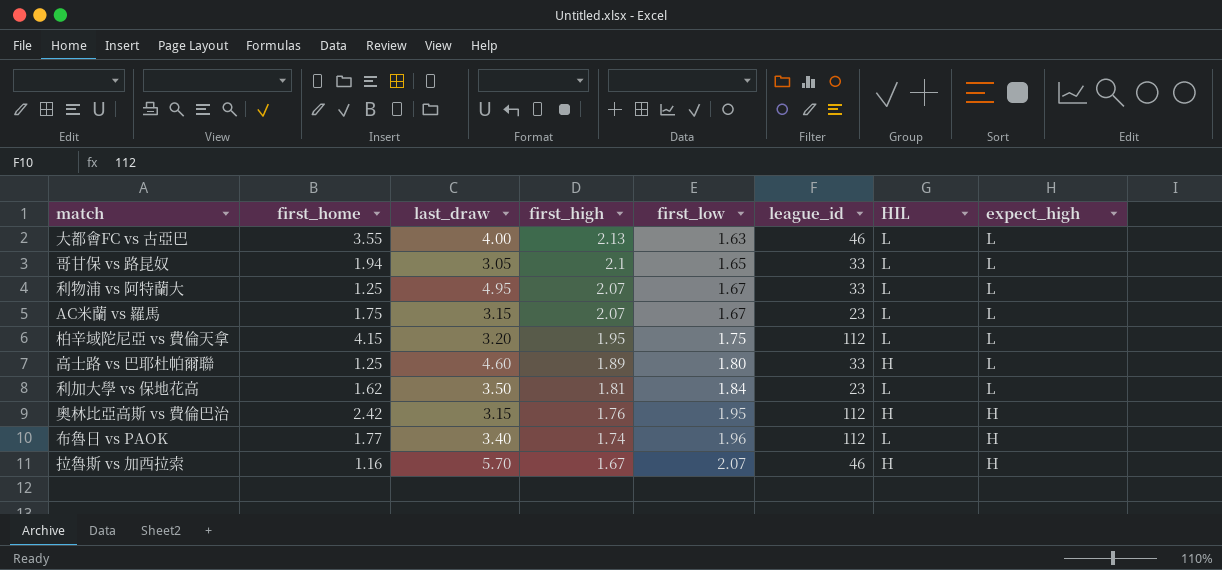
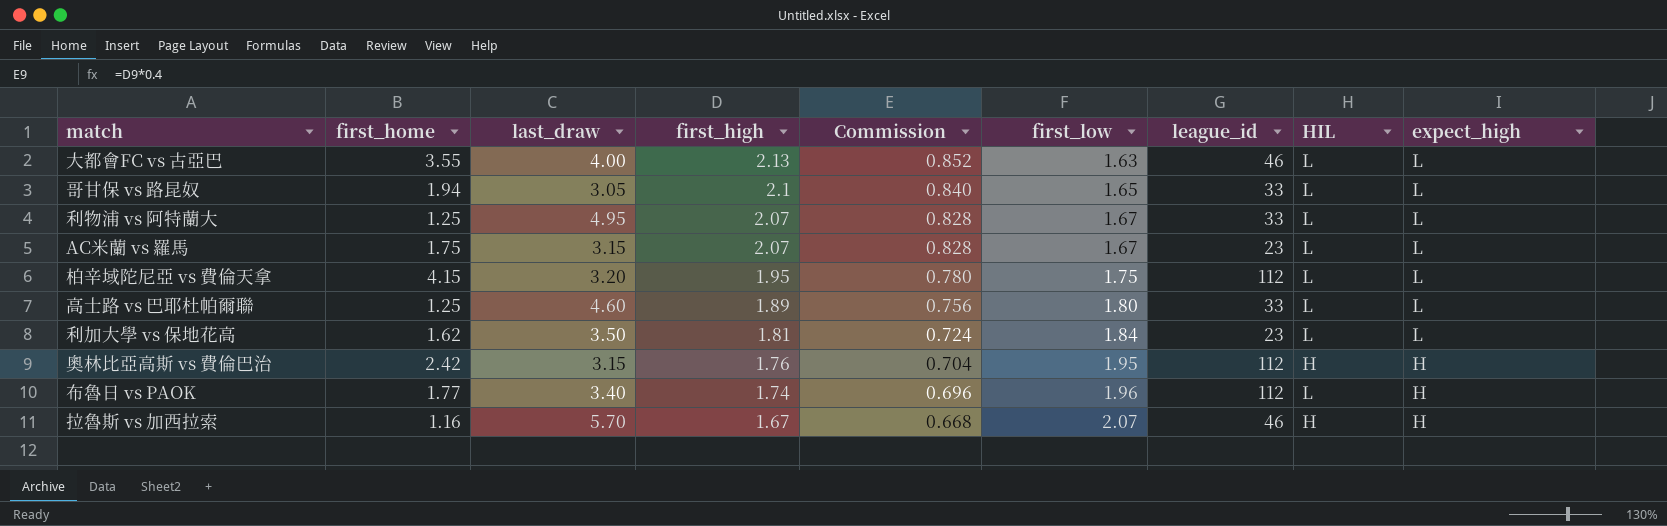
column Commission | formula: none -> [first_high] * 0.4
高士路 vs 巴耶杜帕爾聯 | HIL: H -> L

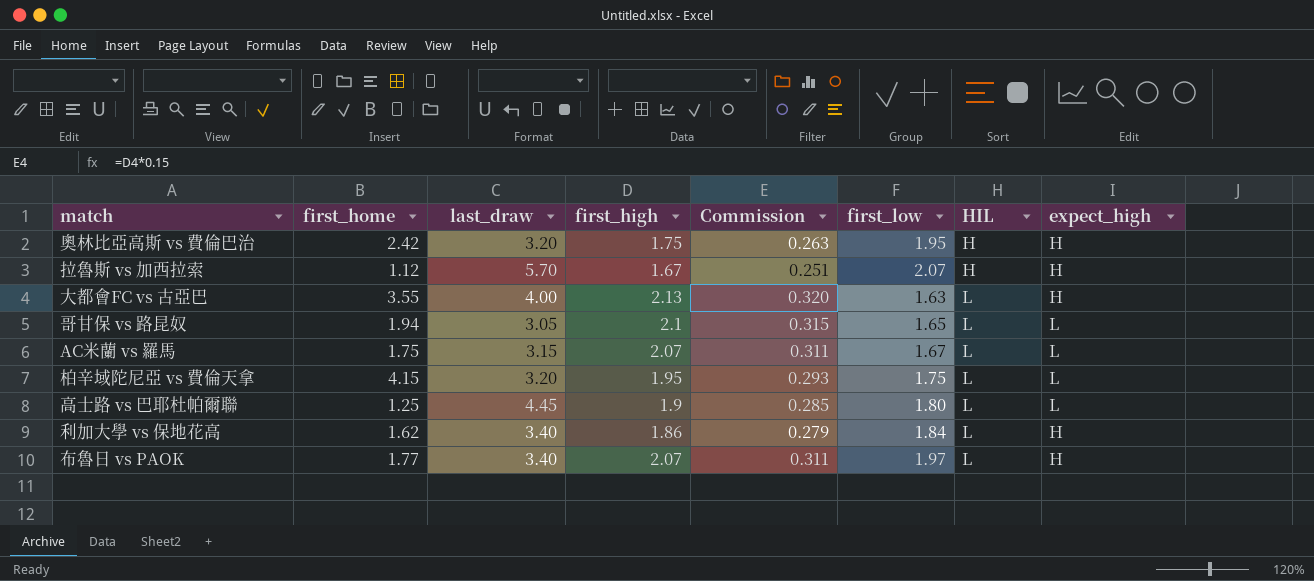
row order: first_high descending -> HIL ascending
column league_id | position: 7 -> none
column Commission | formula: [first_high] * 0.4 -> [first_high] * 0.15
row 利物浦 vs 阿特蘭大: 1.25 | 4.95 | 2.07 | 0.828 | 1.67 | 33 | L | L -> none
奧林比亞高斯 vs 費倫巴治 | last_draw: 3.15 -> 3.20
奧林比亞高斯 vs 費倫巴治 | first_high: 1.76 -> 1.75
拉魯斯 vs 加西拉索 | first_home: 1.16 -> 1.12
大都會FC vs 古亞巴 | expect_high: L -> H
高士路 vs 巴耶杜帕爾聯 | last_draw: 4.60 -> 4.45
高士路 vs 巴耶杜帕爾聯 | first_high: 1.89 -> 1.9
利加大學 vs 保地花高 | last_draw: 3.50 -> 3.40
利加大學 vs 保地花高 | first_high: 1.81 -> 1.86
利加大學 vs 保地花高 | expect_high: L -> H
布魯日 vs PAOK | first_high: 1.74 -> 2.07
布魯日 vs PAOK | first_low: 1.96 -> 1.97

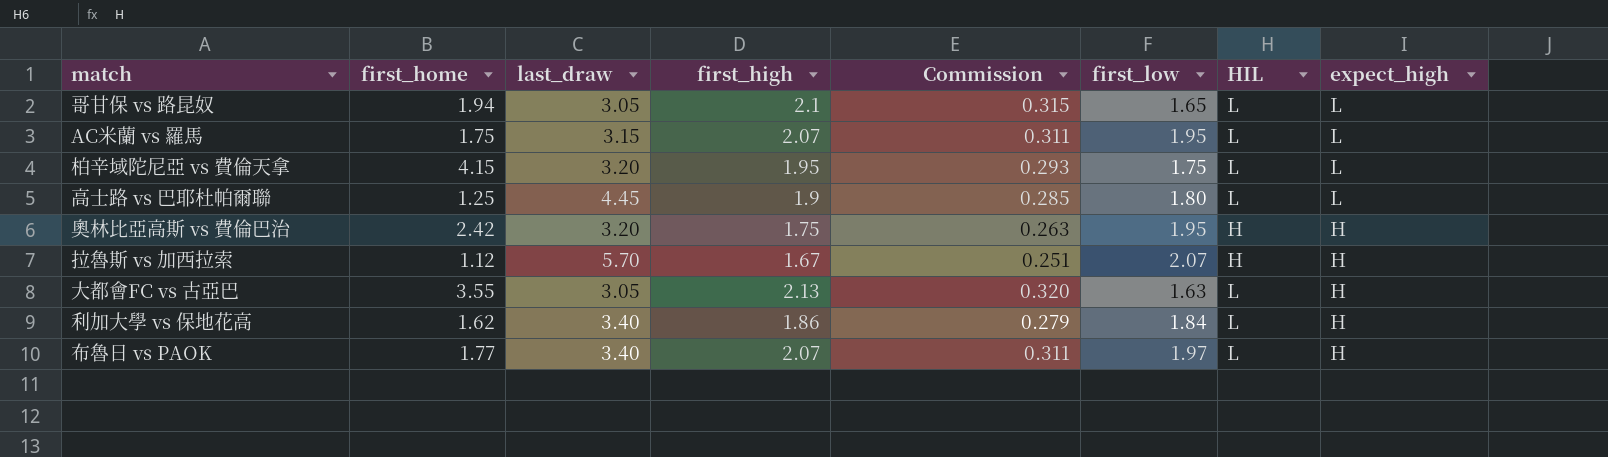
row order: HIL ascending -> expect_high descending
AC米蘭 vs 羅馬 | first_low: 1.67 -> 1.95
大都會FC vs 古亞巴 | last_draw: 4.00 -> 3.05

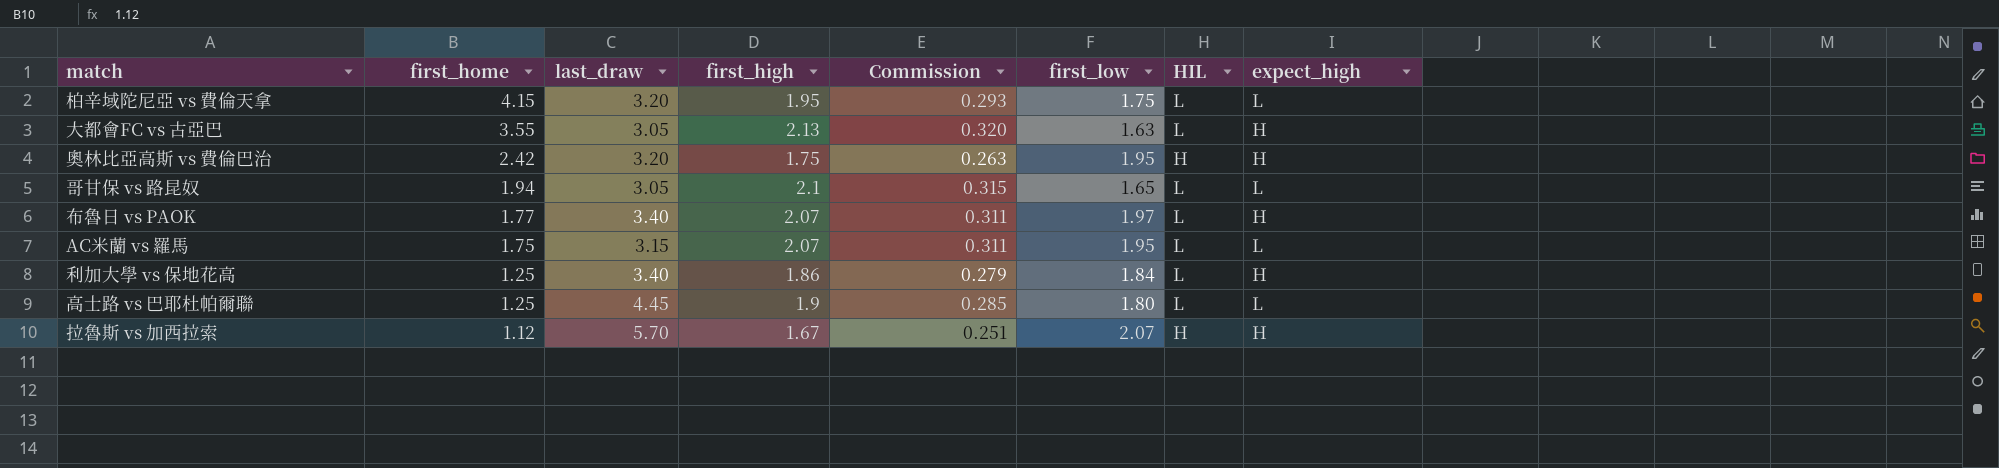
row order: expect_high descending -> first_home descending
利加大學 vs 保地花高 | first_home: 1.62 -> 1.25

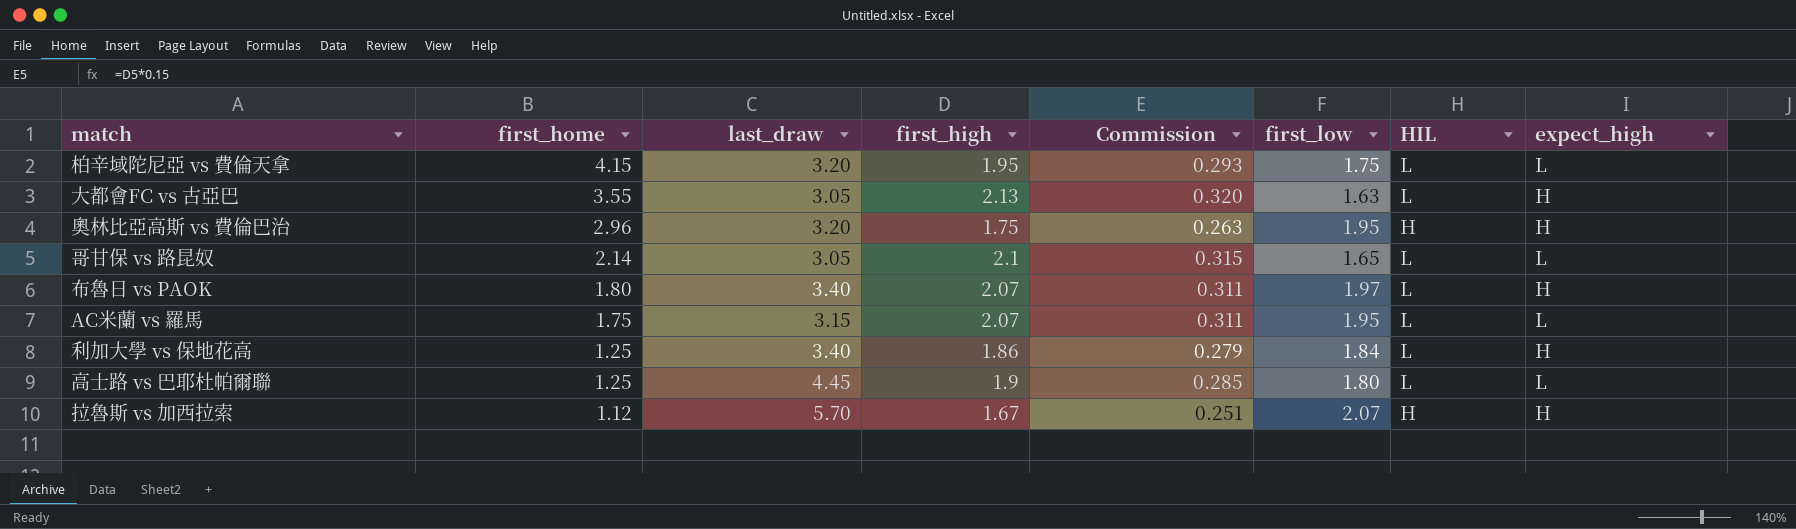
奧林比亞高斯 vs 費倫巴治 | first_home: 2.42 -> 2.96
哥甘保 vs 路昆奴 | first_home: 1.94 -> 2.14
布魯日 vs PAOK | first_home: 1.77 -> 1.80

